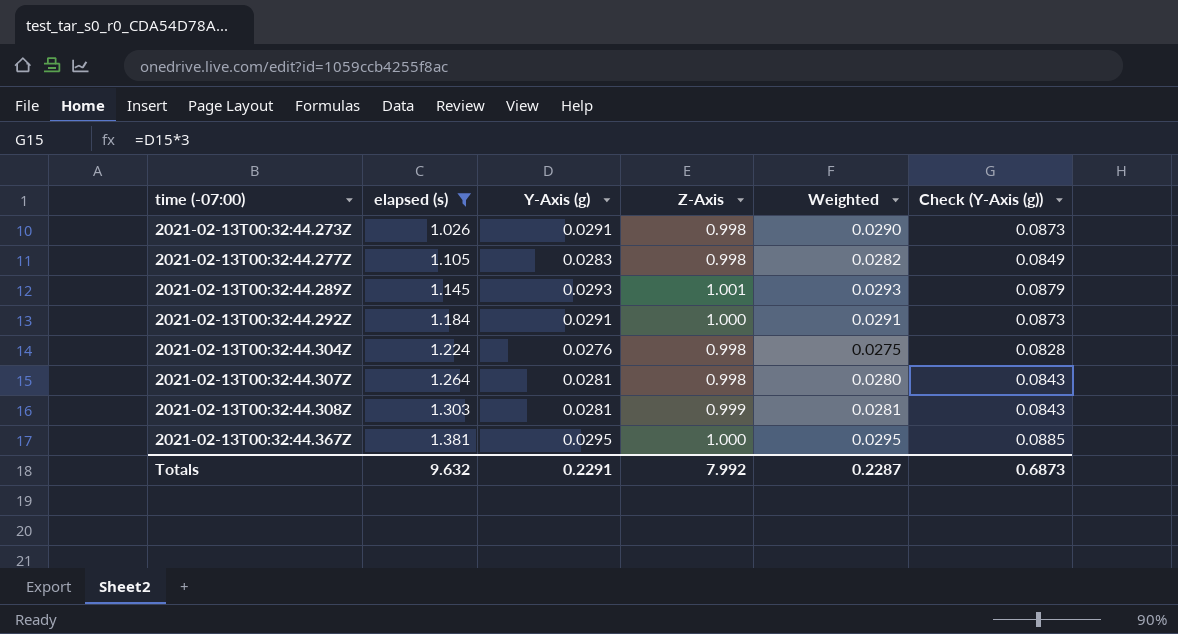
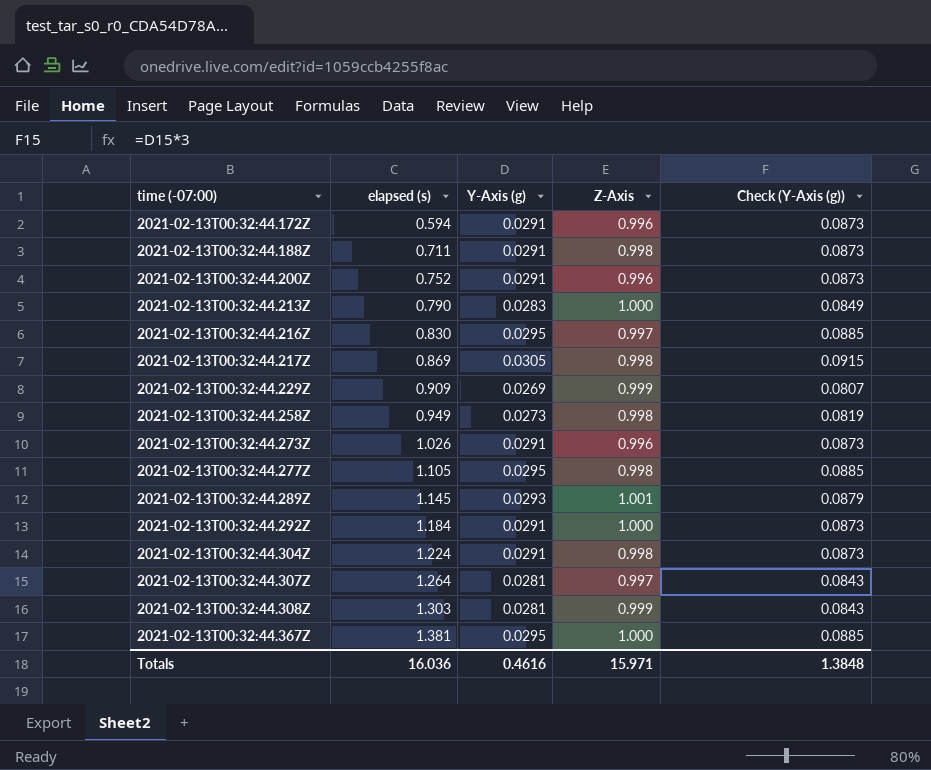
filter: elapsed (s) >= 1.026 -> none
column Weighted | formula: [Y-Axis (g)] * [Z-Axis] -> none
2021-02-13T00:32:44.273Z | Z-Axis: 0.998 -> 0.996
2021-02-13T00:32:44.277Z | Y-Axis (g): 0.0283 -> 0.0295
2021-02-13T00:32:44.277Z | Check (Y-Axis (g)): 0.0849 -> 0.0885
2021-02-13T00:32:44.304Z | Y-Axis (g): 0.0276 -> 0.0291
2021-02-13T00:32:44.304Z | Check (Y-Axis (g)): 0.0828 -> 0.0873
2021-02-13T00:32:44.307Z | Z-Axis: 0.998 -> 0.997
Totals | elapsed (s): 9.632 -> 16.036
Totals | Y-Axis (g): 0.2291 -> 0.4616
Totals | Z-Axis: 7.992 -> 15.971
Totals | Check (Y-Axis (g)): 0.6873 -> 1.3848

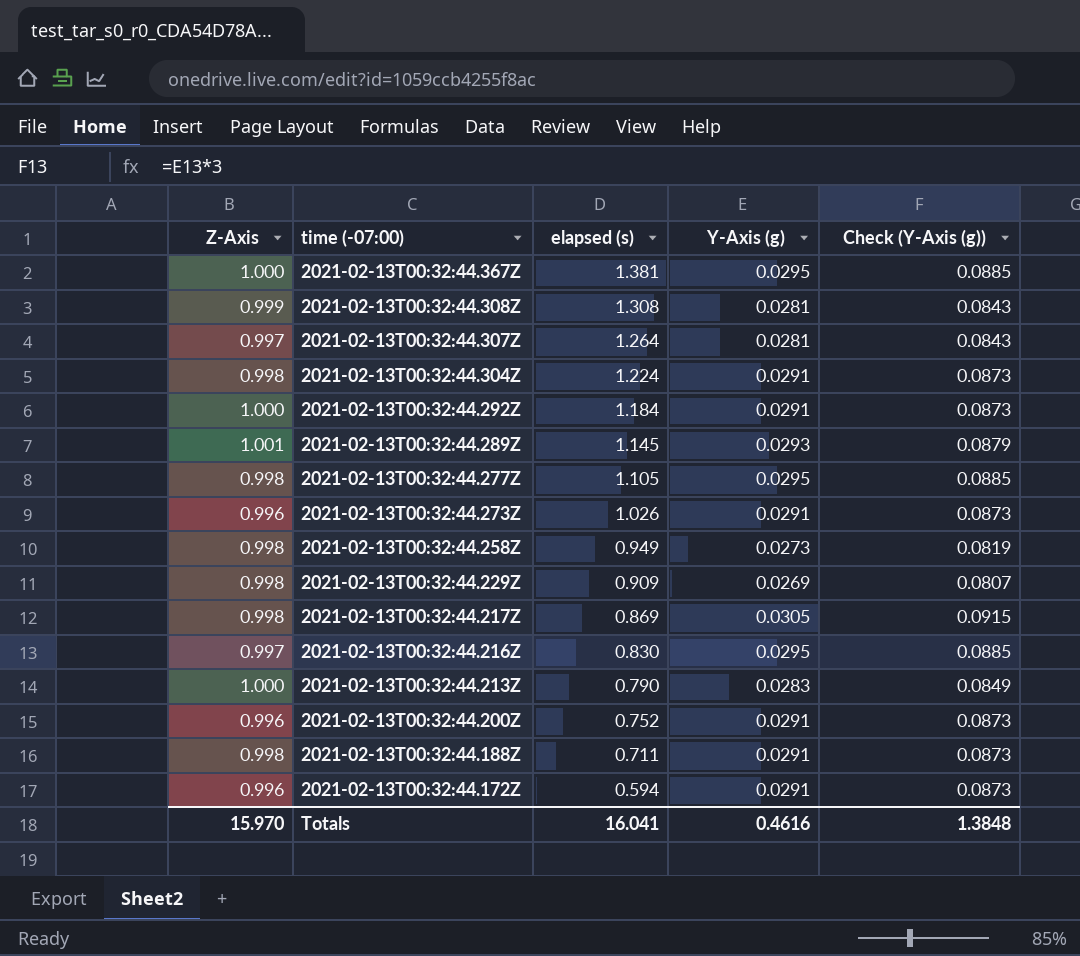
row order: time (-07:00) ascending -> time (-07:00) descending
column Z-Axis | position: 4 -> 1
2021-02-13T00:32:44.308Z | elapsed (s): 1.303 -> 1.308
2021-02-13T00:32:44.229Z | Z-Axis: 0.999 -> 0.998
Totals | Z-Axis: 15.971 -> 15.970
Totals | elapsed (s): 16.036 -> 16.041

